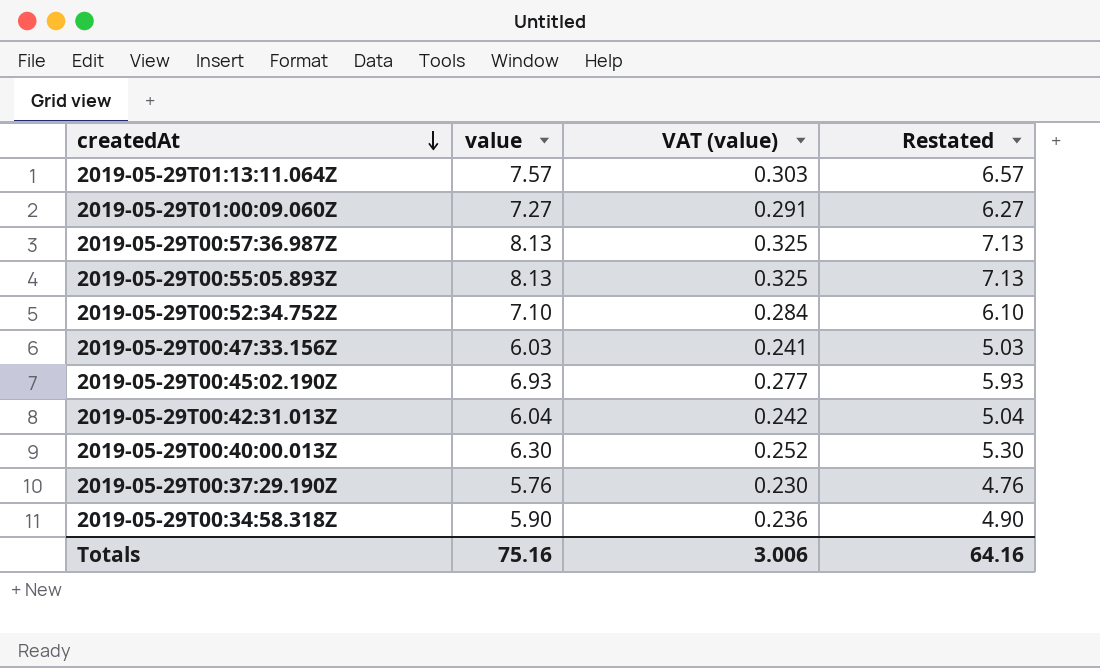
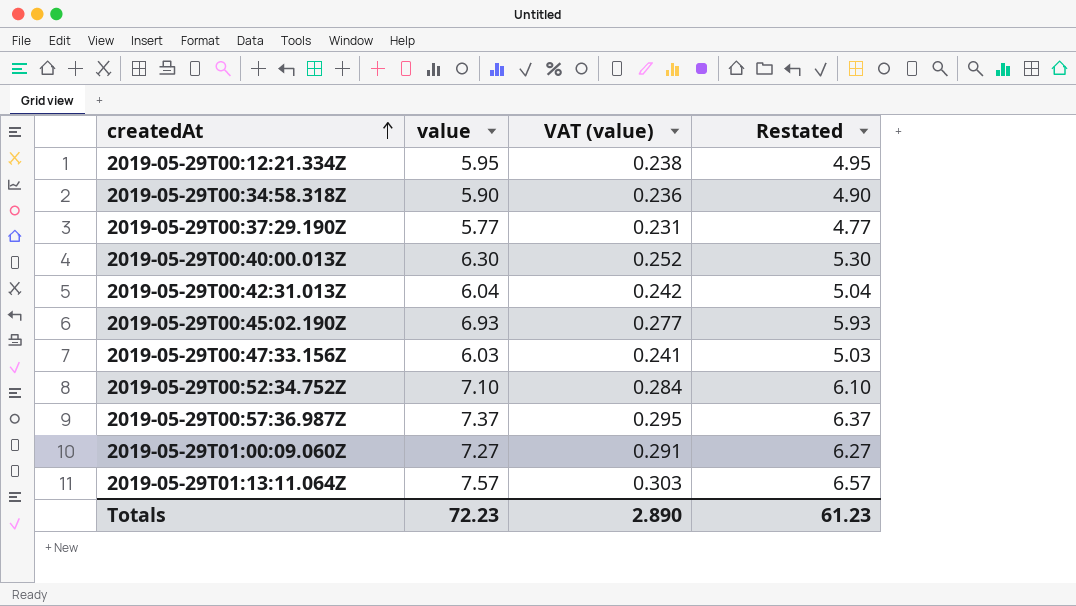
row order: createdAt descending -> createdAt ascending
row 2019-05-29T00:55:05.893Z: 8.13 | 0.325 | 7.13 -> none
row 2019-05-29T00:12:21.334Z: none -> 5.95 | 0.238 | 4.95
2019-05-29T00:37:29.190Z | value: 5.76 -> 5.77
2019-05-29T00:37:29.190Z | VAT (value): 0.230 -> 0.231
2019-05-29T00:37:29.190Z | Restated: 4.76 -> 4.77
2019-05-29T00:57:36.987Z | value: 8.13 -> 7.37
2019-05-29T00:57:36.987Z | VAT (value): 0.325 -> 0.295
2019-05-29T00:57:36.987Z | Restated: 7.13 -> 6.37
Totals | value: 75.16 -> 72.23
Totals | VAT (value): 3.006 -> 2.890
Totals | Restated: 64.16 -> 61.23

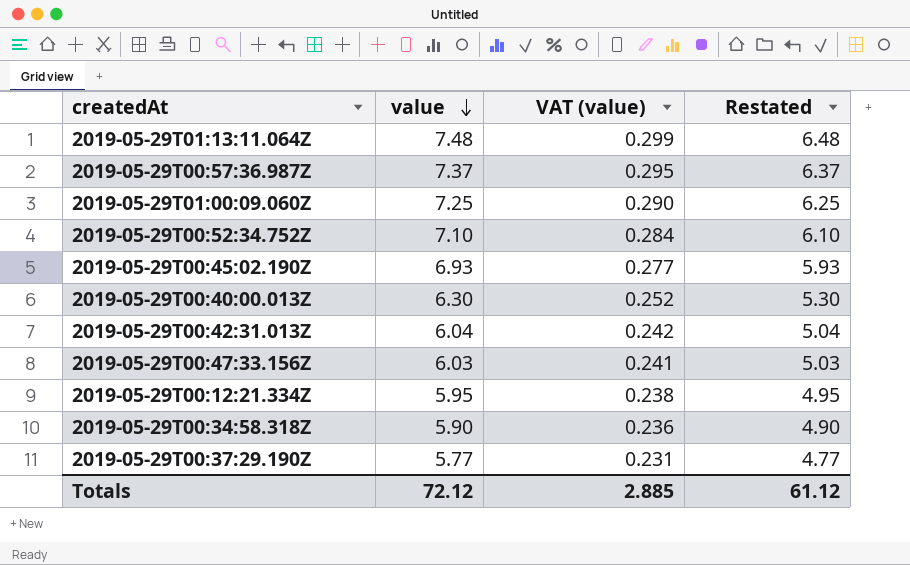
row order: createdAt ascending -> value descending
2019-05-29T01:13:11.064Z | value: 7.57 -> 7.48
2019-05-29T01:13:11.064Z | VAT (value): 0.303 -> 0.299
2019-05-29T01:13:11.064Z | Restated: 6.57 -> 6.48
2019-05-29T01:00:09.060Z | value: 7.27 -> 7.25
2019-05-29T01:00:09.060Z | VAT (value): 0.291 -> 0.290
2019-05-29T01:00:09.060Z | Restated: 6.27 -> 6.25
Totals | value: 72.23 -> 72.12
Totals | VAT (value): 2.890 -> 2.885
Totals | Restated: 61.23 -> 61.12

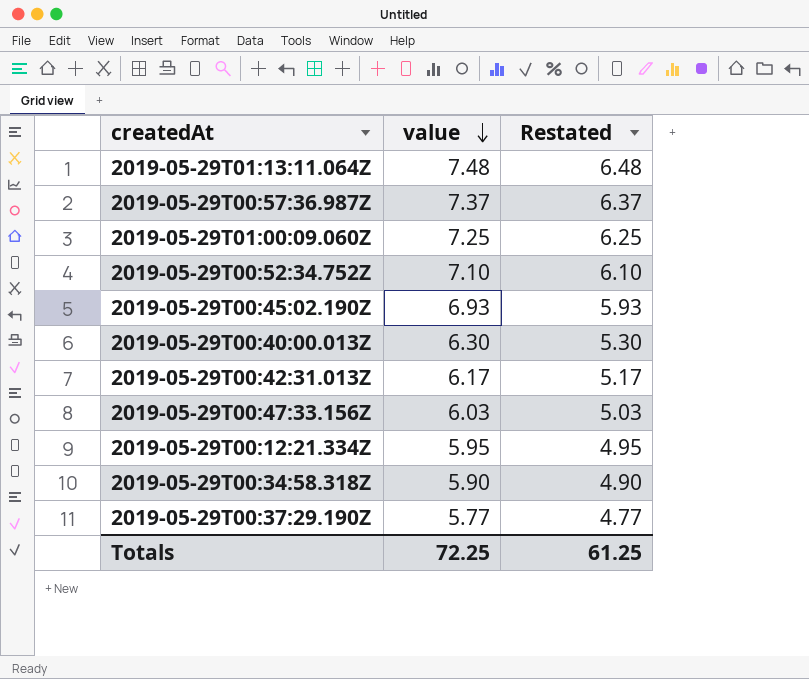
column VAT (value) | formula: [value] * 0.04 -> none
2019-05-29T00:42:31.013Z | value: 6.04 -> 6.17
2019-05-29T00:42:31.013Z | Restated: 5.04 -> 5.17
Totals | value: 72.12 -> 72.25
Totals | Restated: 61.12 -> 61.25

